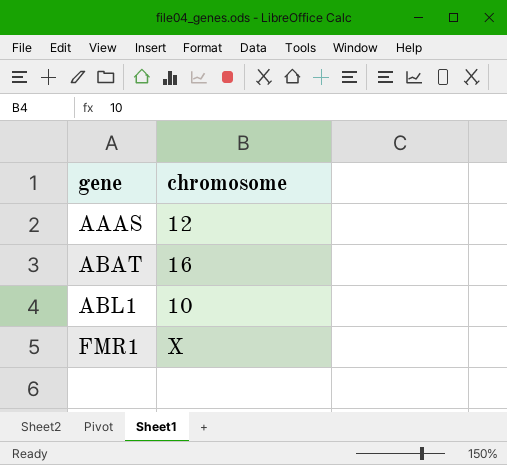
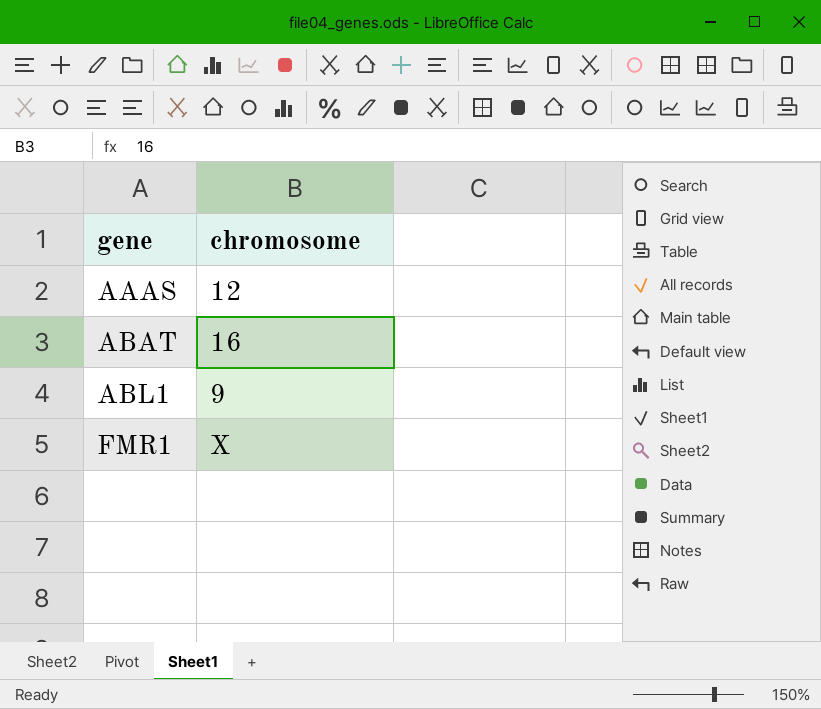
ABL1 | chromosome: 10 -> 9

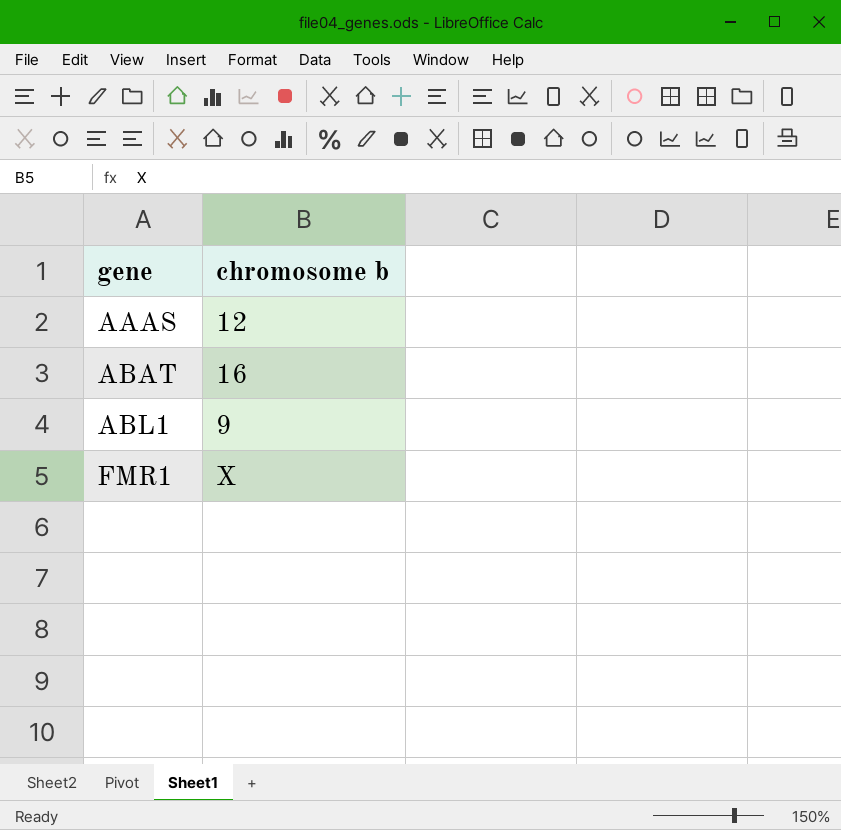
column name: chromosome -> chromosome b

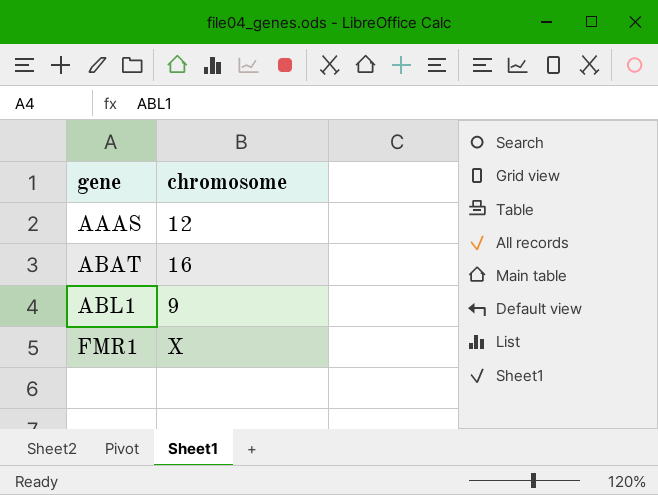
column name: chromosome b -> chromosome

